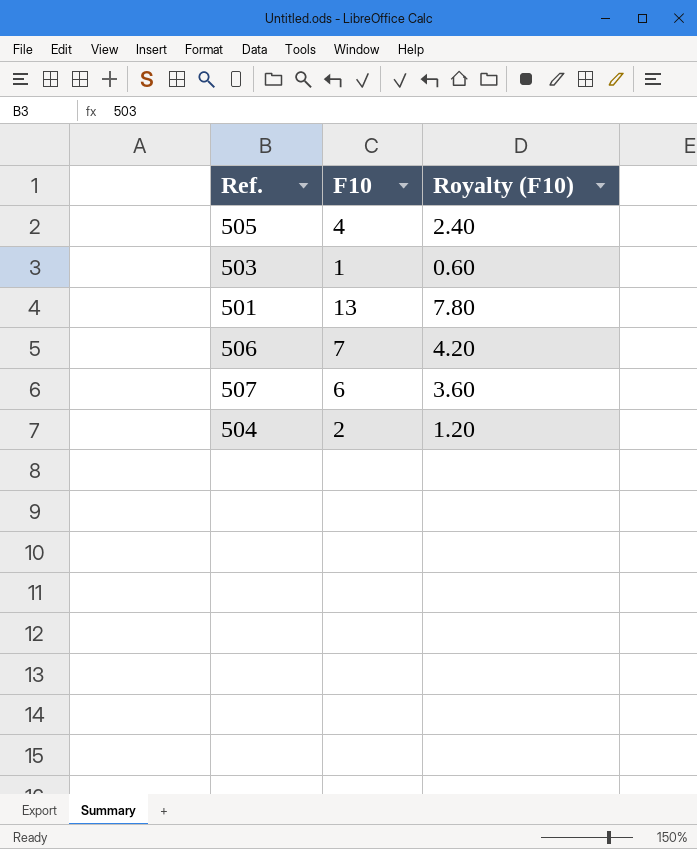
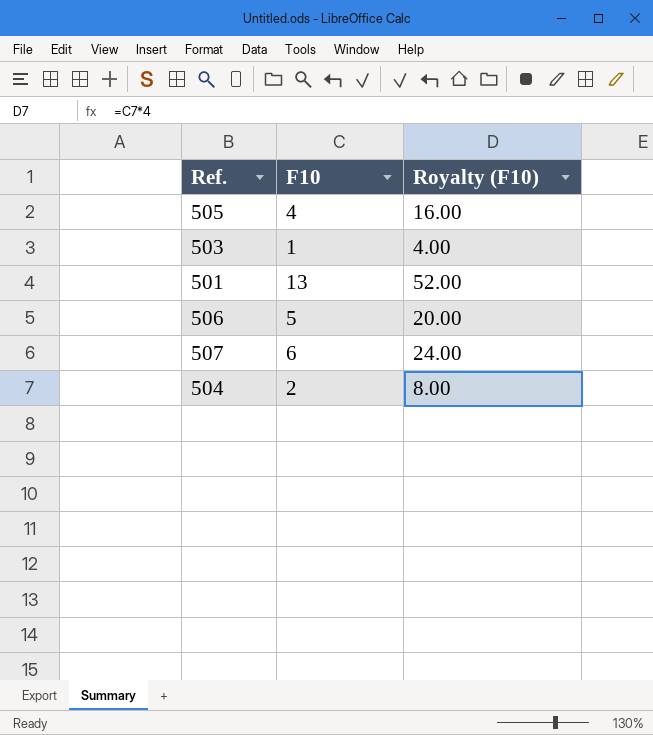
column Royalty (F10) | formula: [F10] * 0.6 -> [F10] * 4
506 | F10: 7 -> 5

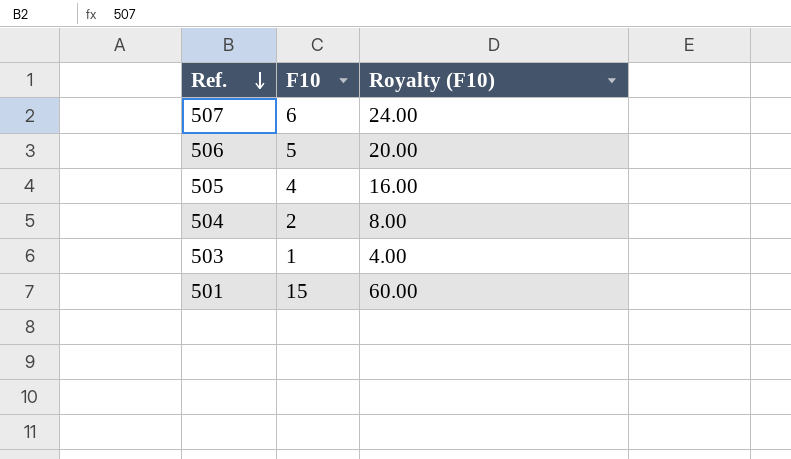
row order: none -> Ref. descending
501 | F10: 13 -> 15
501 | Royalty (F10): 52.00 -> 60.00

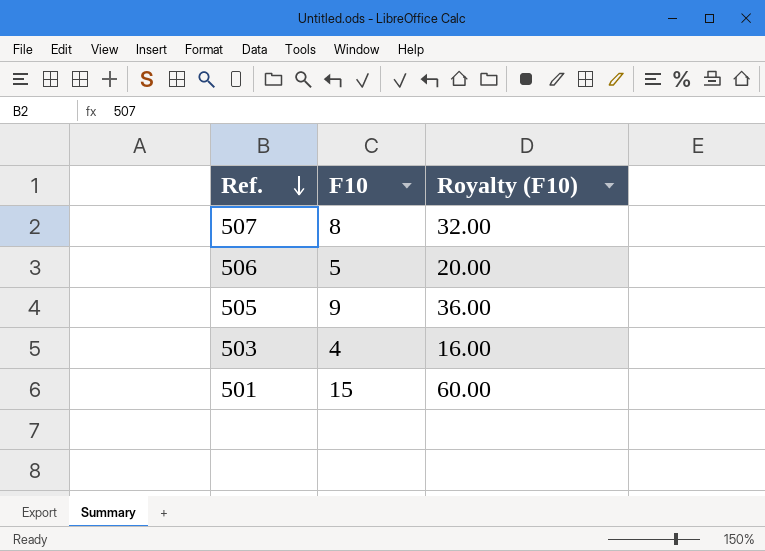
row 504: 2 | 8.00 -> none
507 | F10: 6 -> 8
507 | Royalty (F10): 24.00 -> 32.00
505 | F10: 4 -> 9
505 | Royalty (F10): 16.00 -> 36.00
503 | F10: 1 -> 4
503 | Royalty (F10): 4.00 -> 16.00

